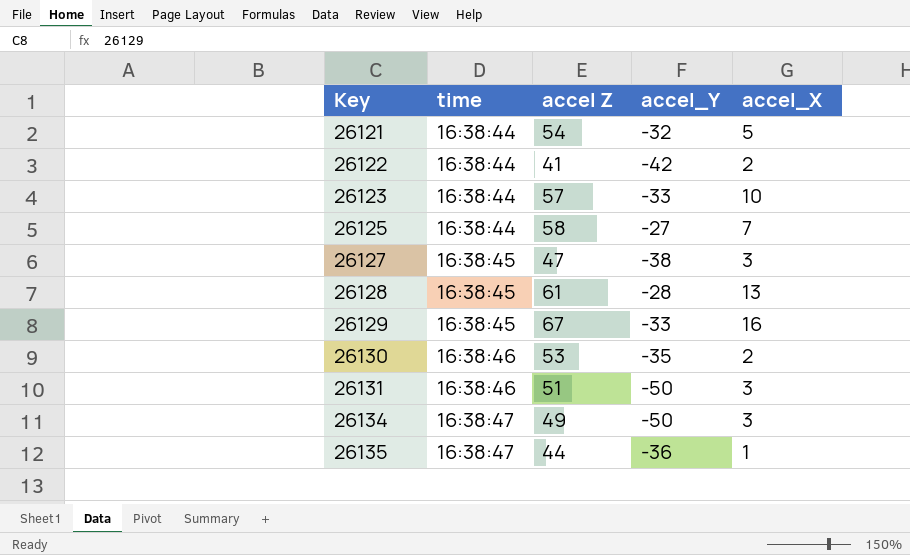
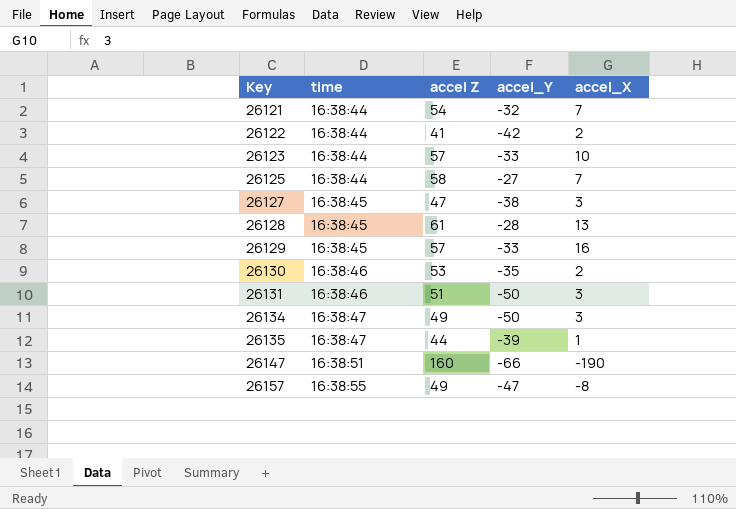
26121 | accel_X: 5 -> 7
26129 | accel Z: 67 -> 57
26135 | accel_Y: -36 -> -39
row 26147: none -> 16:38:51 | 160 | -66 | -190
row 26157: none -> 16:38:55 | 49 | -47 | -8

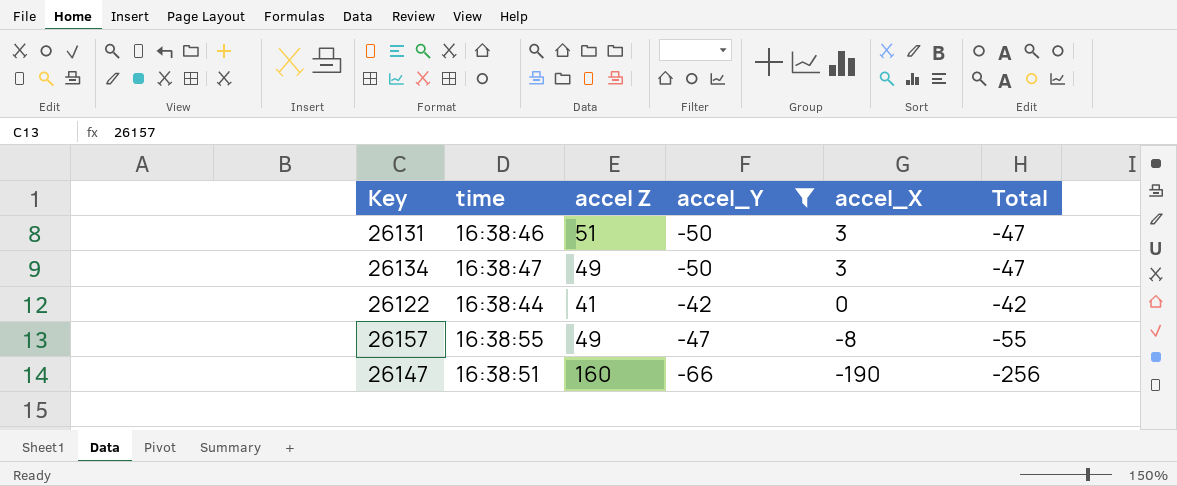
filter: none -> accel_Y <= -42
row order: Key ascending -> accel_X descending
column Total | formula: none -> [accel_Y] + [accel_X]
26122 | accel_X: 2 -> 0

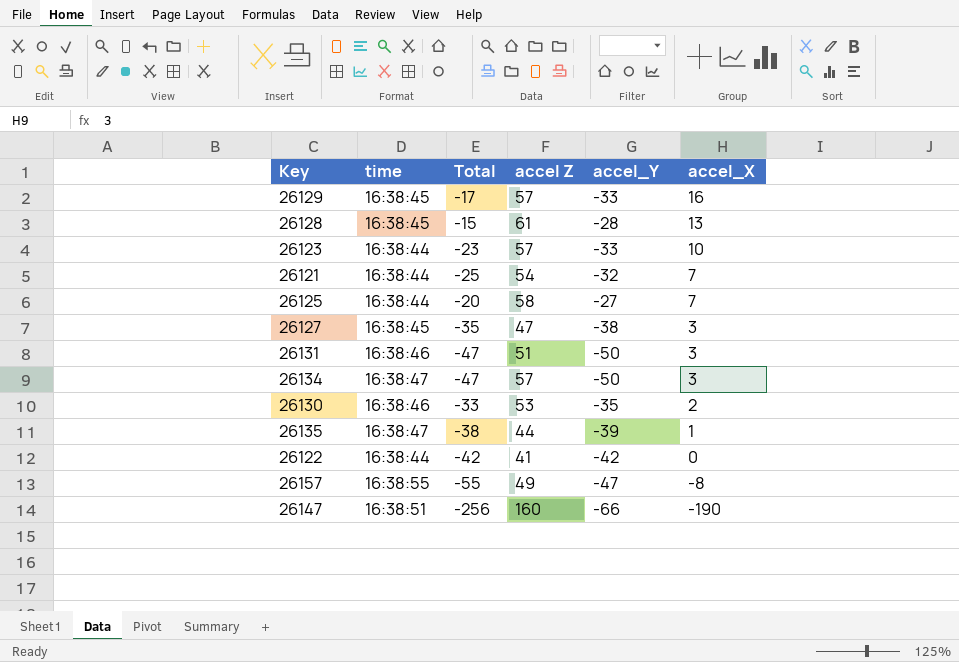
filter: accel_Y <= -42 -> none
column Total | position: 6 -> 3
26134 | accel Z: 49 -> 57

